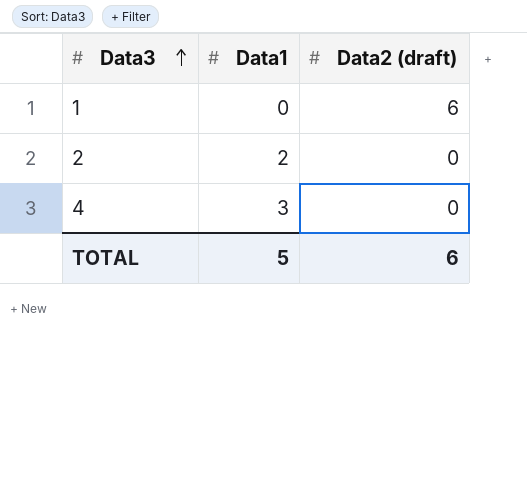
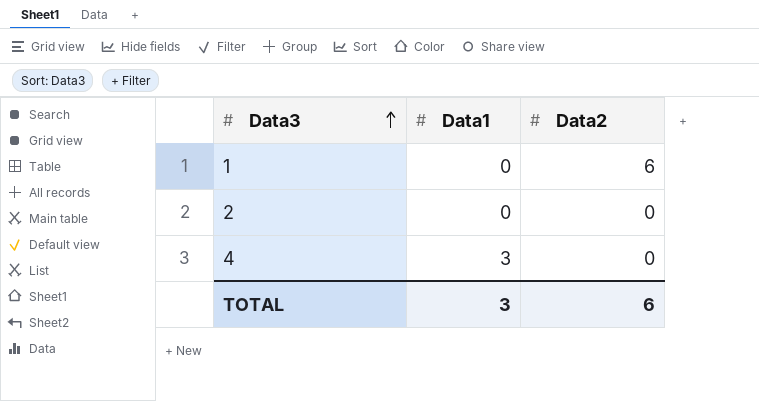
column name: Data2 (draft) -> Data2
2 | Data1: 2 -> 0
TOTAL | Data1: 5 -> 3

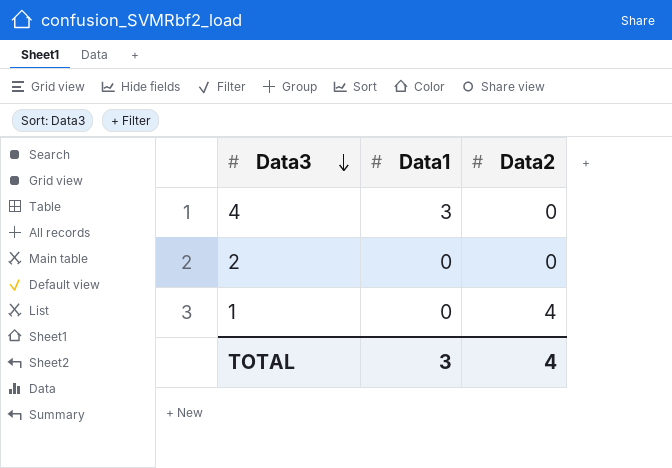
row order: Data3 ascending -> Data3 descending
1 | Data2: 6 -> 4
TOTAL | Data2: 6 -> 4

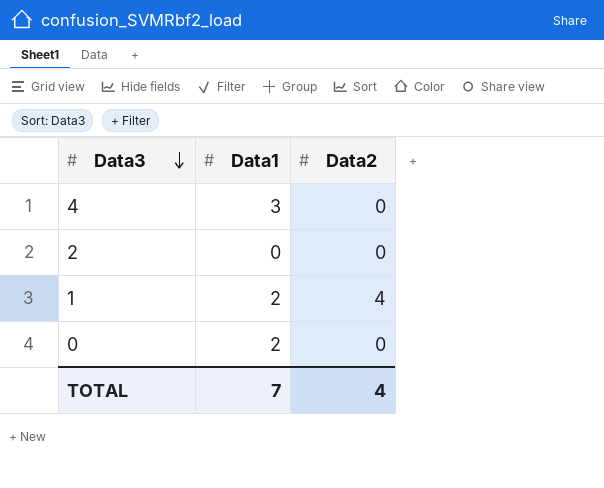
1 | Data1: 0 -> 2
row 0: none -> 2 | 0
TOTAL | Data1: 3 -> 7

